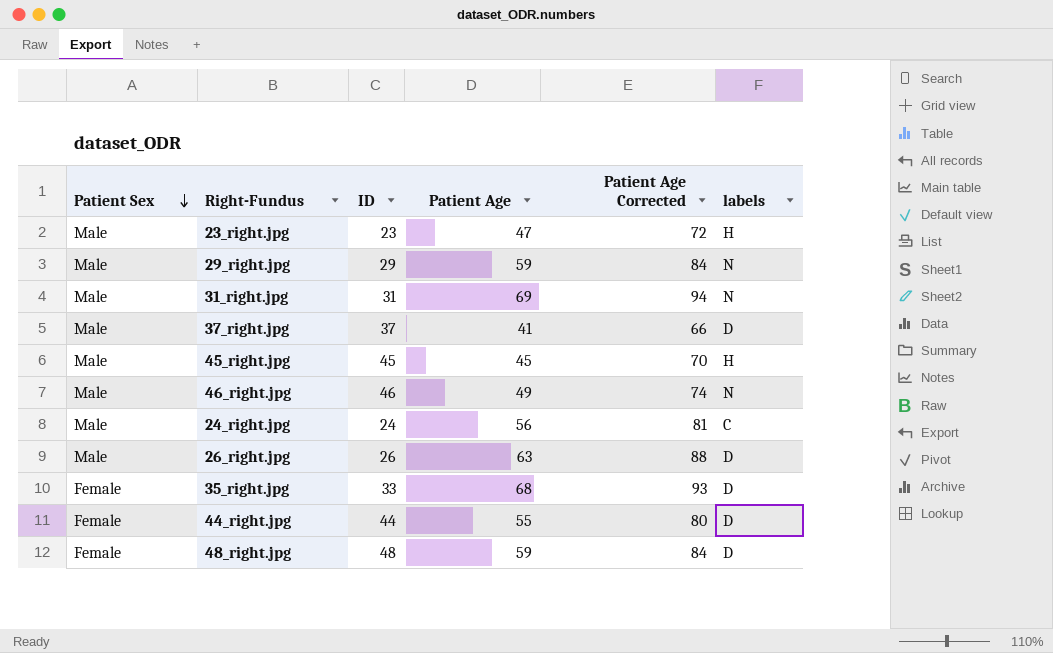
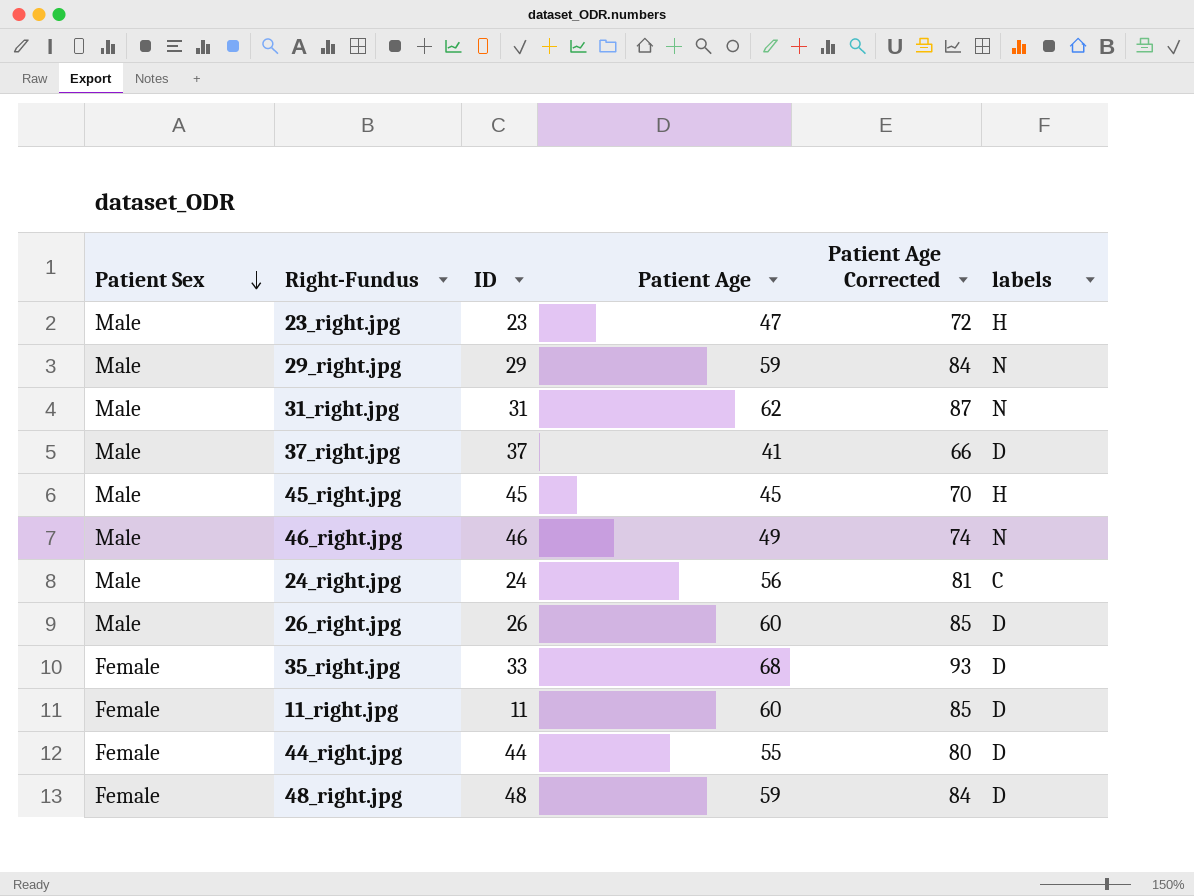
31_right.jpg | Patient Age: 69 -> 62
31_right.jpg | Patient Age Corrected: 94 -> 87
26_right.jpg | Patient Age: 63 -> 60
26_right.jpg | Patient Age Corrected: 88 -> 85
row 11_right.jpg: none -> Female | 11 | 60 | 85 | D

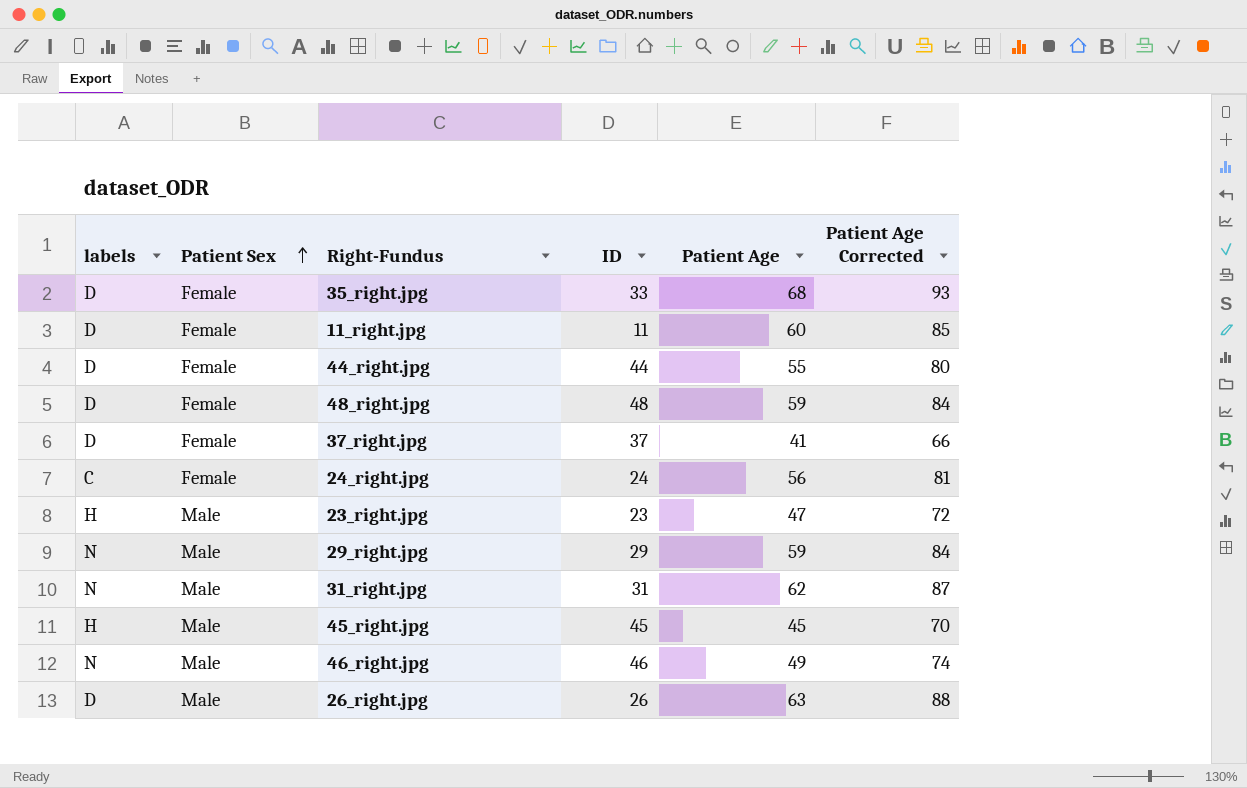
row order: Patient Sex descending -> Patient Sex ascending
column labels | position: 6 -> 1
37_right.jpg | Patient Sex: Male -> Female
24_right.jpg | Patient Sex: Male -> Female
26_right.jpg | Patient Age: 60 -> 63
26_right.jpg | Patient Age Corrected: 85 -> 88

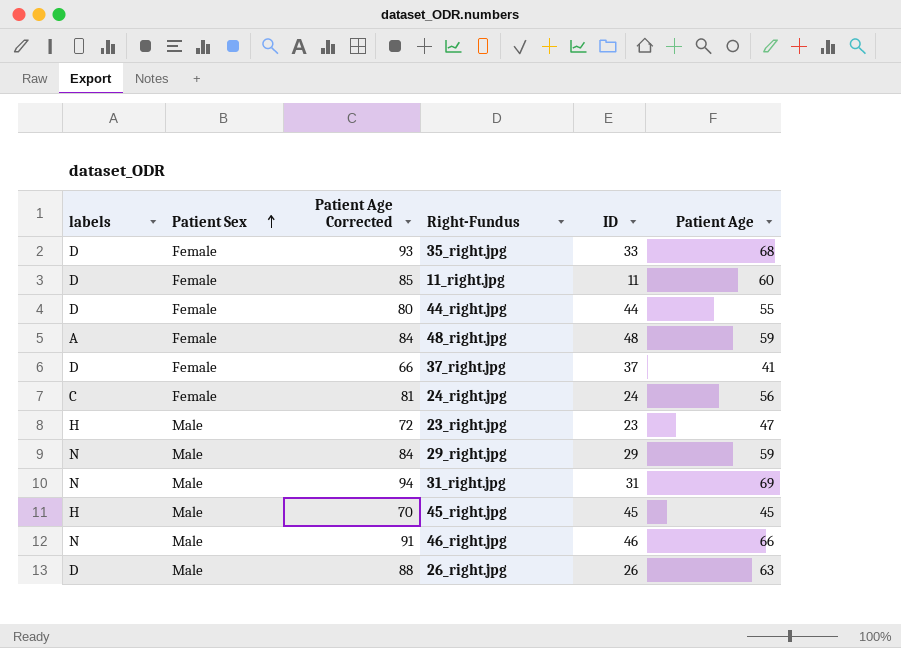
column Patient Age Corrected | position: 6 -> 3
48_right.jpg | labels: D -> A
31_right.jpg | Patient Age Corrected: 87 -> 94
31_right.jpg | Patient Age: 62 -> 69
46_right.jpg | Patient Age Corrected: 74 -> 91
46_right.jpg | Patient Age: 49 -> 66

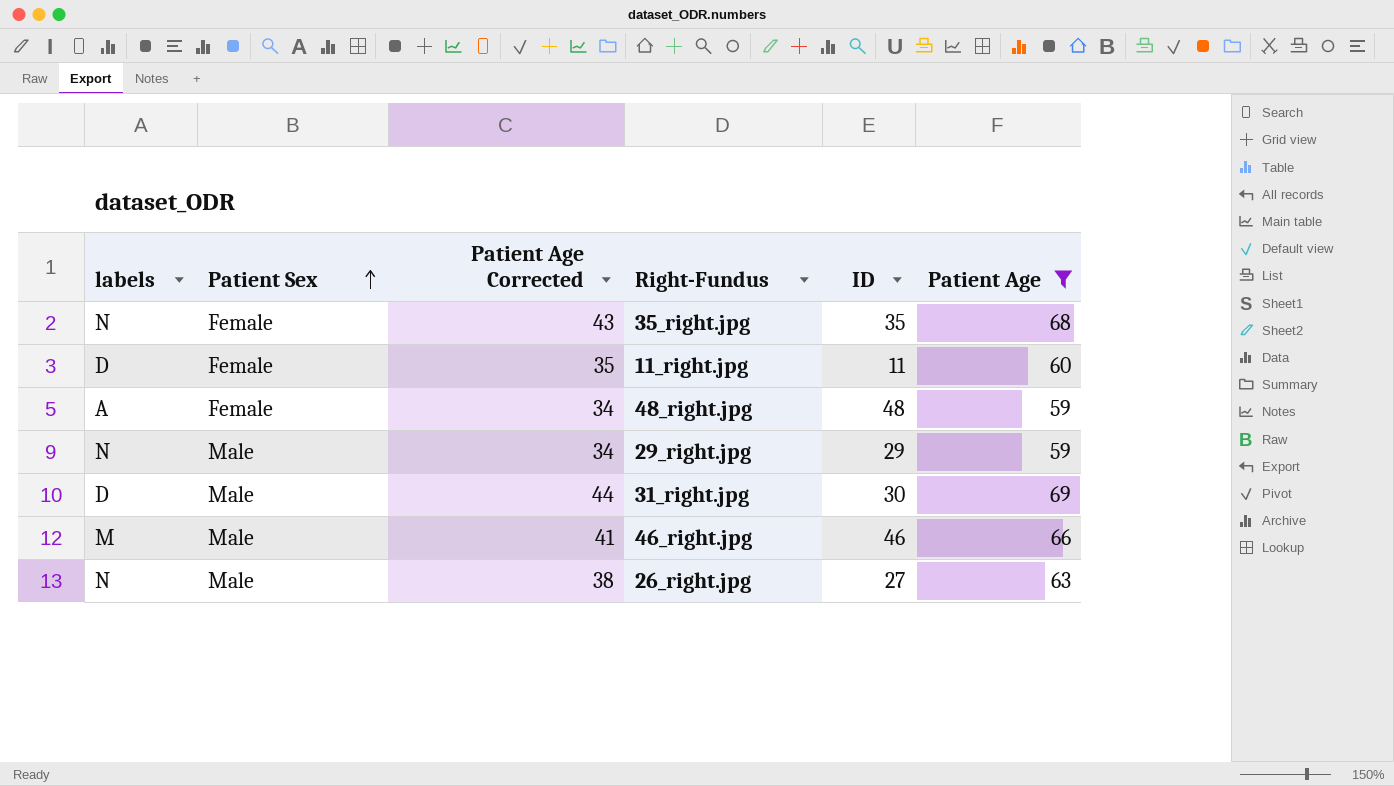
filter: none -> Patient Age >= 59
column Patient Age Corrected | formula: [Patient Age] + 25 -> [Patient Age] - 25
35_right.jpg | labels: D -> N
35_right.jpg | ID: 33 -> 35
31_right.jpg | labels: N -> D
31_right.jpg | ID: 31 -> 30
46_right.jpg | labels: N -> M
26_right.jpg | labels: D -> N
26_right.jpg | ID: 26 -> 27

